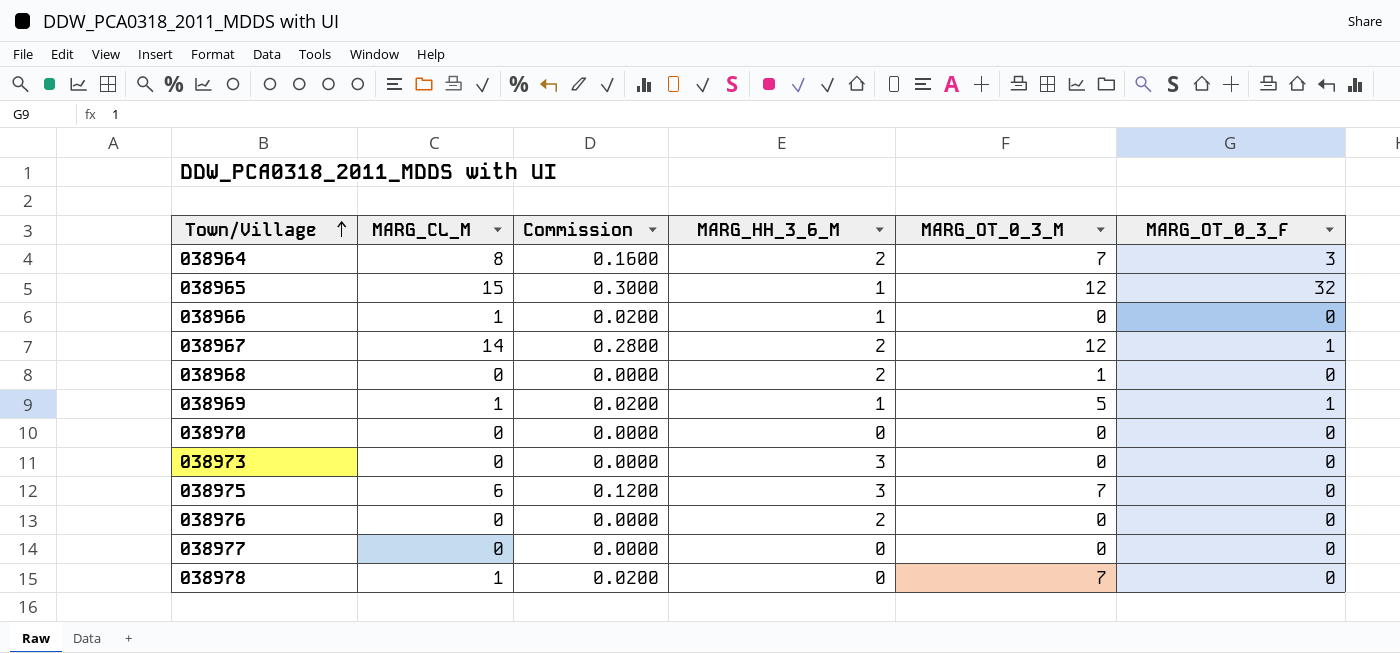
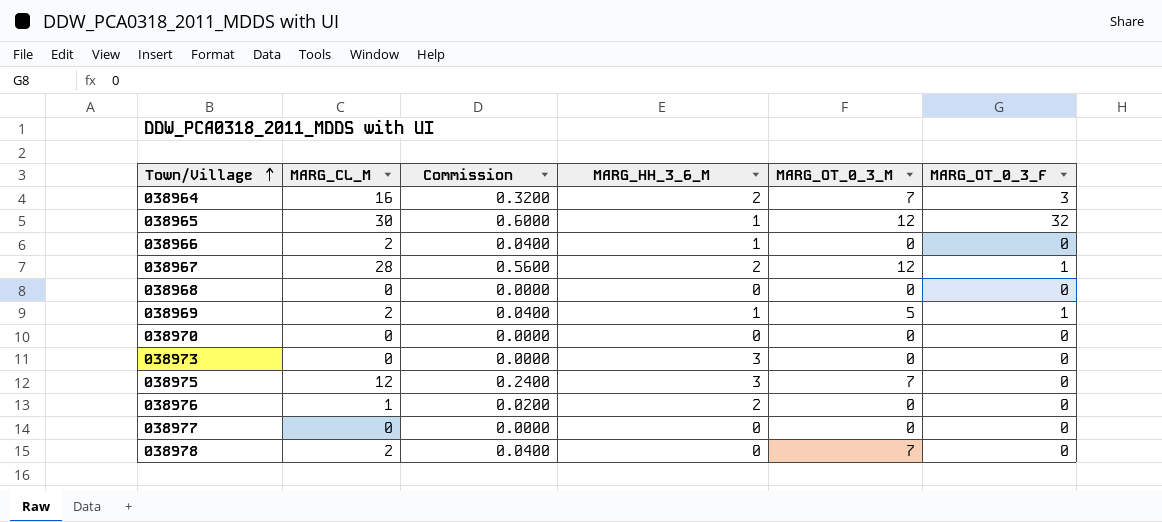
038964 | MARG_CL_M: 8 -> 16
038964 | Commission: 0.1600 -> 0.3200
038965 | MARG_CL_M: 15 -> 30
038965 | Commission: 0.3000 -> 0.6000
038966 | MARG_CL_M: 1 -> 2
038966 | Commission: 0.0200 -> 0.0400
038967 | MARG_CL_M: 14 -> 28
038967 | Commission: 0.2800 -> 0.5600
038968 | MARG_HH_3_6_M: 2 -> 0
038968 | MARG_OT_0_3_M: 1 -> 0
038969 | MARG_CL_M: 1 -> 2
038969 | Commission: 0.0200 -> 0.0400
038975 | MARG_CL_M: 6 -> 12
038975 | Commission: 0.1200 -> 0.2400
038976 | MARG_CL_M: 0 -> 1
038976 | Commission: 0.0000 -> 0.0200
038978 | MARG_CL_M: 1 -> 2
038978 | Commission: 0.0200 -> 0.0400

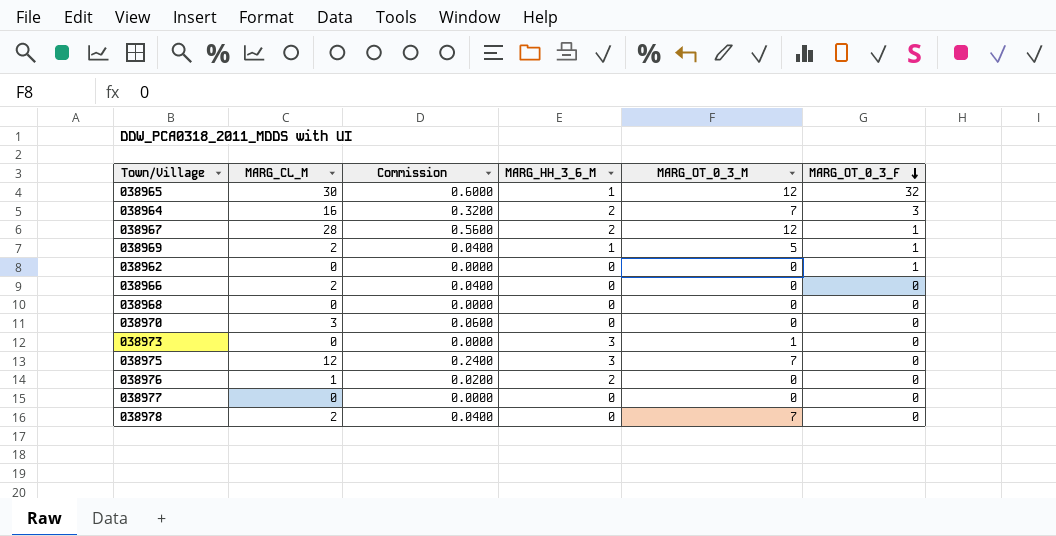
row order: Town/Village ascending -> MARG_OT_0_3_F descending
row 038962: none -> 0 | 0.0000 | 0 | 0 | 1
038966 | MARG_HH_3_6_M: 1 -> 0
038970 | MARG_CL_M: 0 -> 3
038970 | Commission: 0.0000 -> 0.0600
038973 | MARG_OT_0_3_M: 0 -> 1

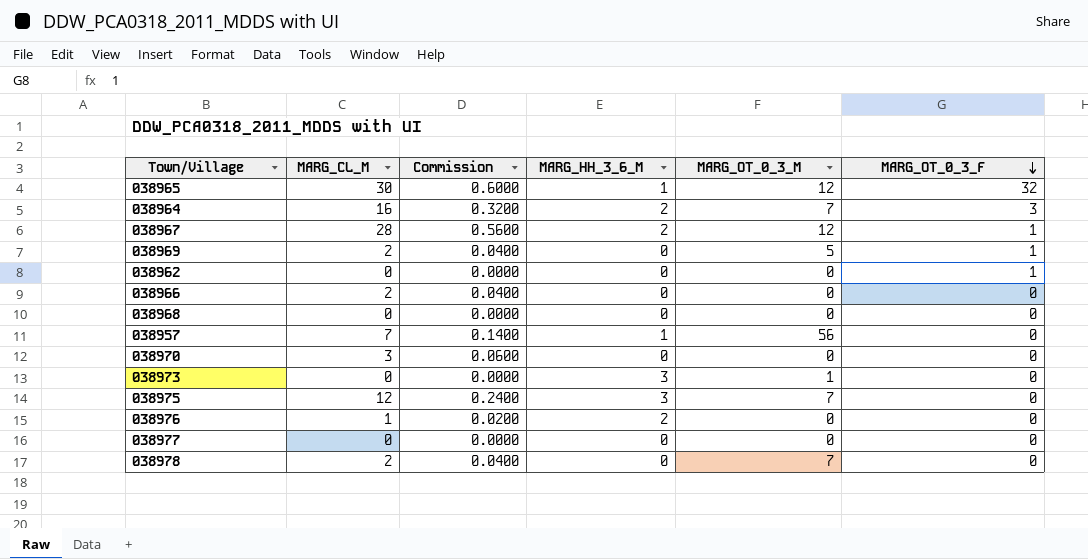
038969 | MARG_HH_3_6_M: 1 -> 0
row 038957: none -> 7 | 0.1400 | 1 | 56 | 0

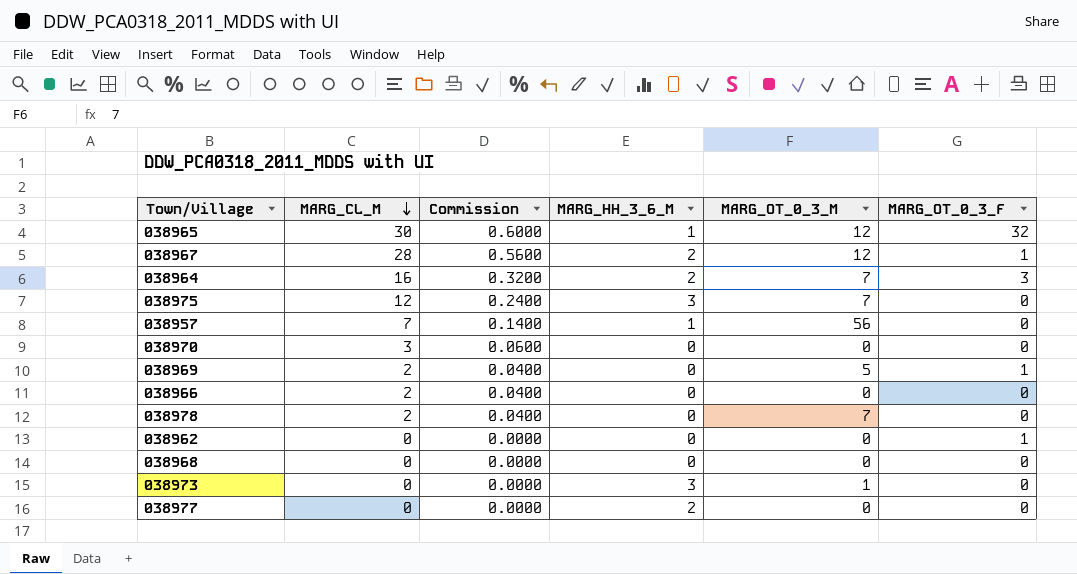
row order: MARG_OT_0_3_F descending -> MARG_CL_M descending
row 038976: 1 | 0.0200 | 2 | 0 | 0 -> none
038977 | MARG_HH_3_6_M: 0 -> 2

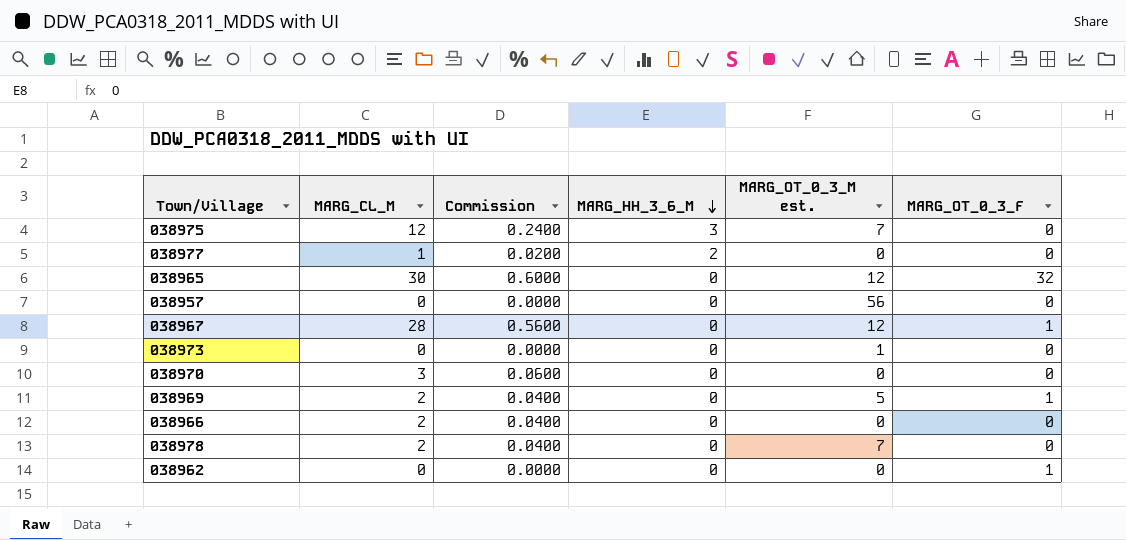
row order: MARG_CL_M descending -> MARG_HH_3_6_M descending
column name: MARG_OT_0_3_M -> MARG_OT_0_3_M est.
row 038964: 16 | 0.3200 | 2 | 7 | 3 -> none
row 038968: 0 | 0.0000 | 0 | 0 | 0 -> none
038977 | MARG_CL_M: 0 -> 1
038977 | Commission: 0.0000 -> 0.0200
038965 | MARG_HH_3_6_M: 1 -> 0
038957 | MARG_CL_M: 7 -> 0
038957 | Commission: 0.1400 -> 0.0000
038957 | MARG_HH_3_6_M: 1 -> 0
038967 | MARG_HH_3_6_M: 2 -> 0
038973 | MARG_HH_3_6_M: 3 -> 0

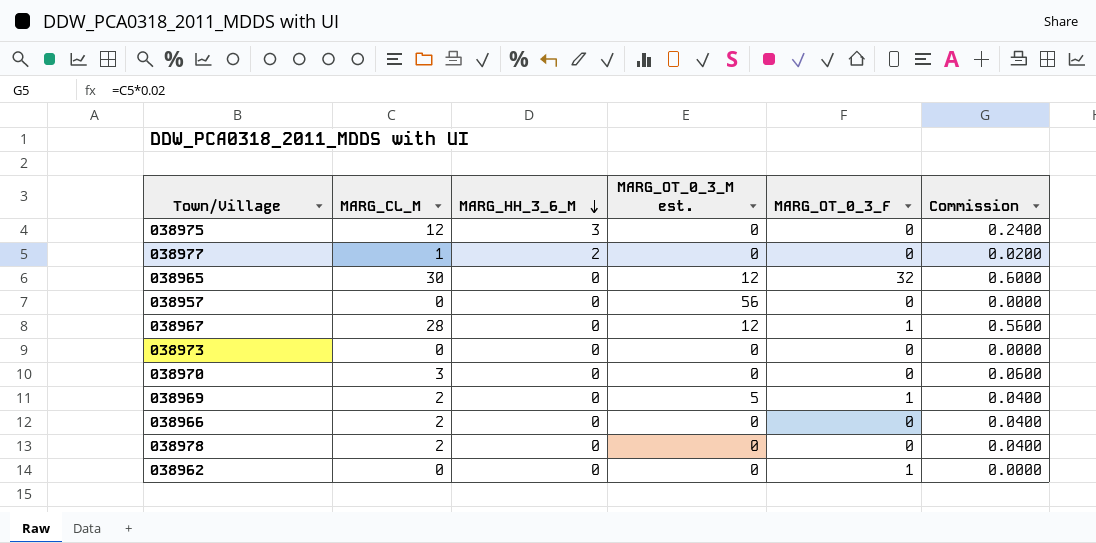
column Commission | position: 3 -> 6
038975 | MARG_OT_0_3_M est.: 7 -> 0
038973 | MARG_OT_0_3_M est.: 1 -> 0
038978 | MARG_OT_0_3_M est.: 7 -> 0

